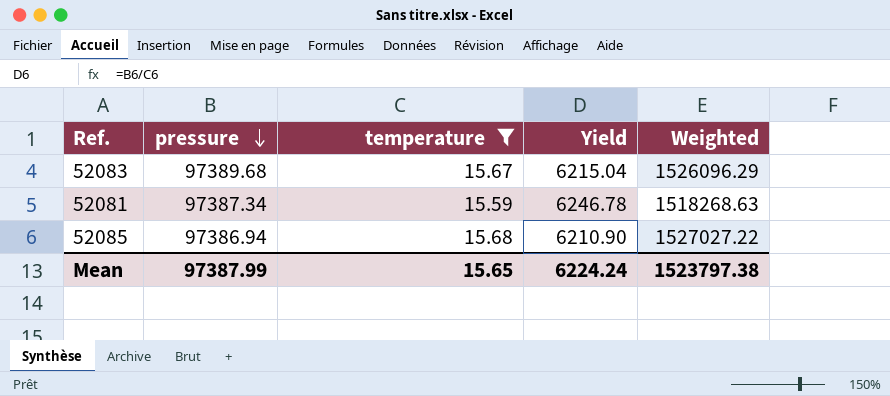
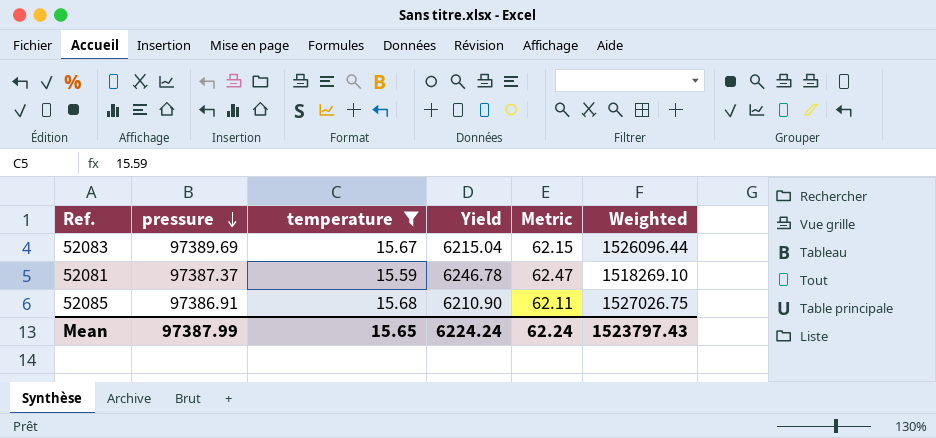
column Metric | formula: none -> [Yield] * 0.01
52083 | pressure: 97389.68 -> 97389.69
52083 | Weighted: 1526096.29 -> 1526096.44
52081 | pressure: 97387.34 -> 97387.37
52081 | Weighted: 1518268.63 -> 1518269.10
52085 | pressure: 97386.94 -> 97386.91
52085 | Weighted: 1527027.22 -> 1527026.75
Mean | Weighted: 1523797.38 -> 1523797.43

